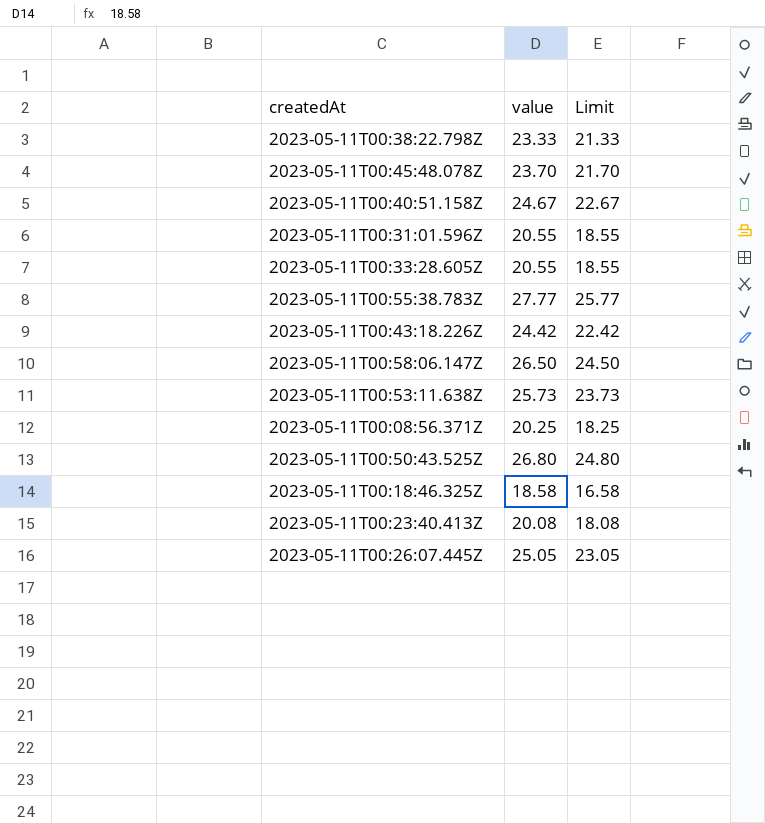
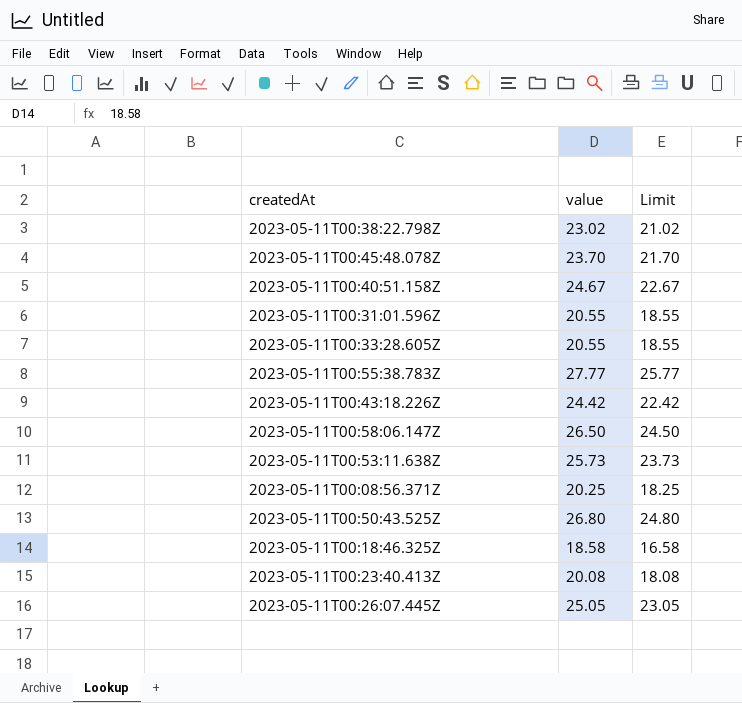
2023-05-11T00:38:22.798Z | value: 23.33 -> 23.02
2023-05-11T00:38:22.798Z | Limit: 21.33 -> 21.02

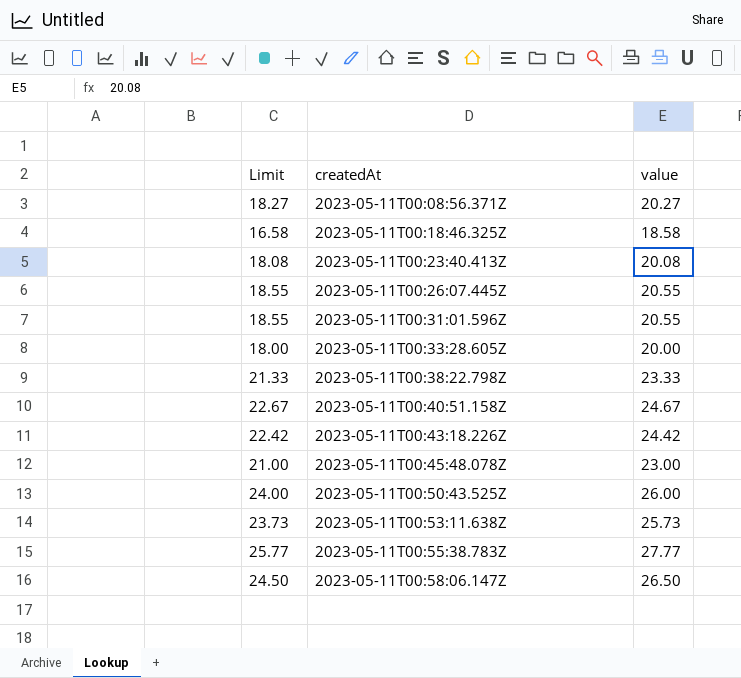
row order: none -> createdAt ascending
column Limit | position: 3 -> 1
2023-05-11T00:08:56.371Z | Limit: 18.25 -> 18.27
2023-05-11T00:08:56.371Z | value: 20.25 -> 20.27
2023-05-11T00:26:07.445Z | Limit: 23.05 -> 18.55
2023-05-11T00:26:07.445Z | value: 25.05 -> 20.55
2023-05-11T00:33:28.605Z | Limit: 18.55 -> 18.00
2023-05-11T00:33:28.605Z | value: 20.55 -> 20.00
2023-05-11T00:38:22.798Z | Limit: 21.02 -> 21.33
2023-05-11T00:38:22.798Z | value: 23.02 -> 23.33
2023-05-11T00:45:48.078Z | Limit: 21.70 -> 21.00
2023-05-11T00:45:48.078Z | value: 23.70 -> 23.00
2023-05-11T00:50:43.525Z | Limit: 24.80 -> 24.00
2023-05-11T00:50:43.525Z | value: 26.80 -> 26.00

